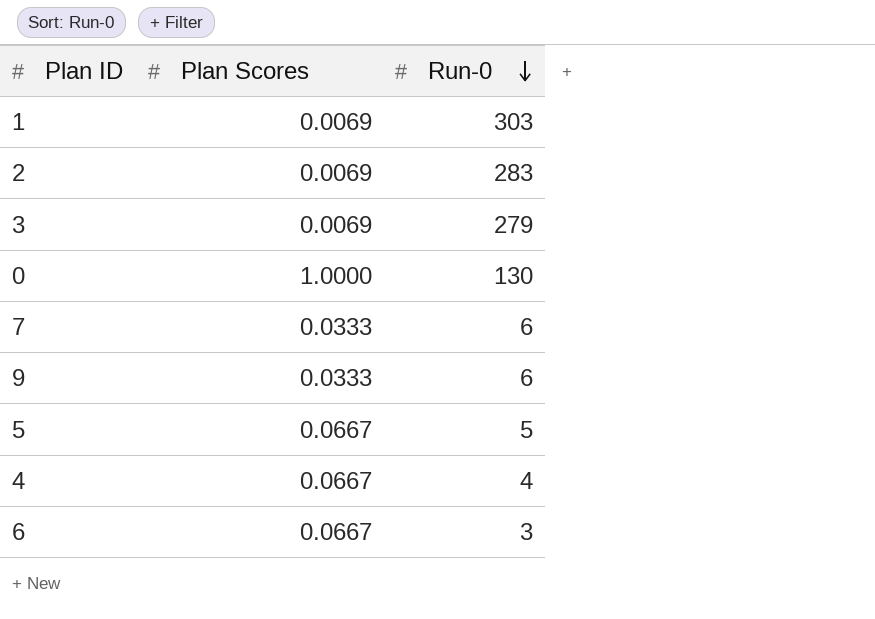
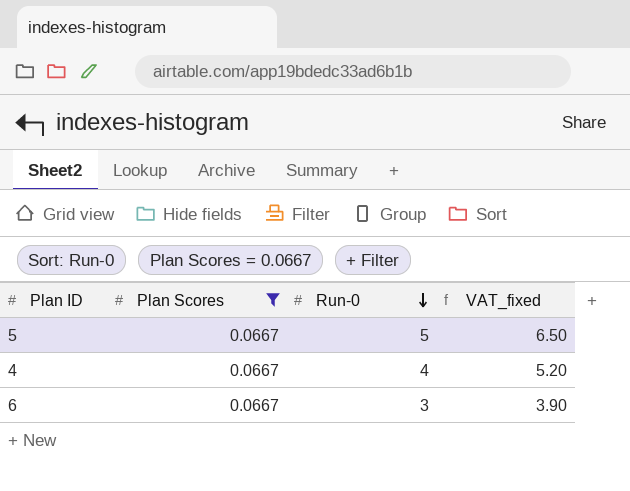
filter: none -> Plan Scores = 0.0667
column VAT_fixed | formula: none -> [Run-0] * 1.3

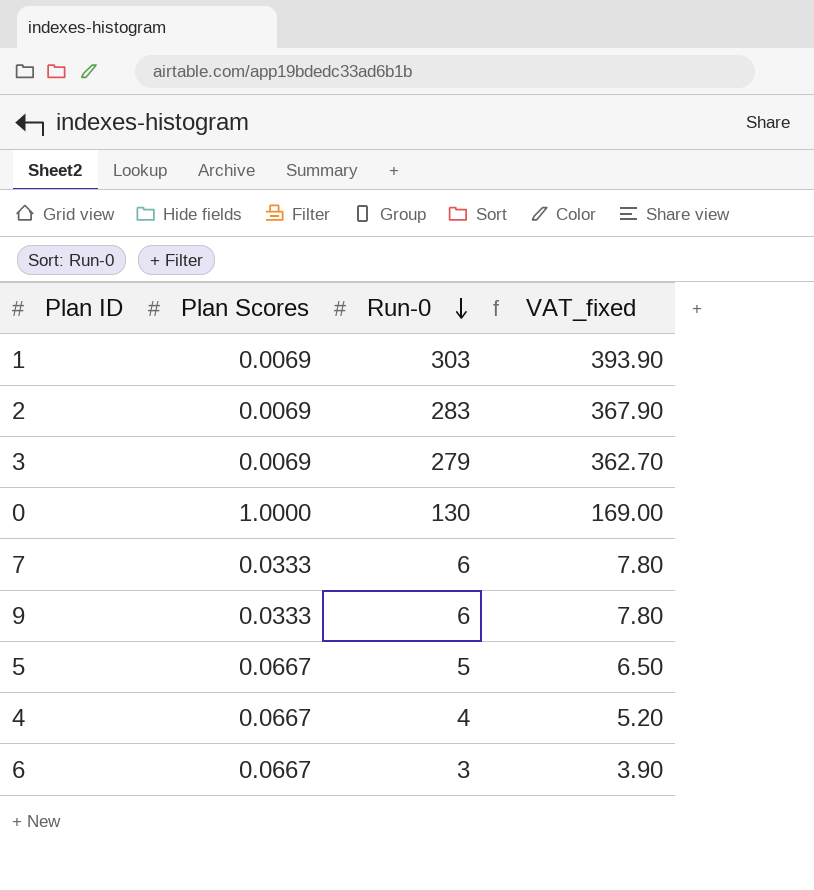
filter: Plan Scores = 0.0667 -> none

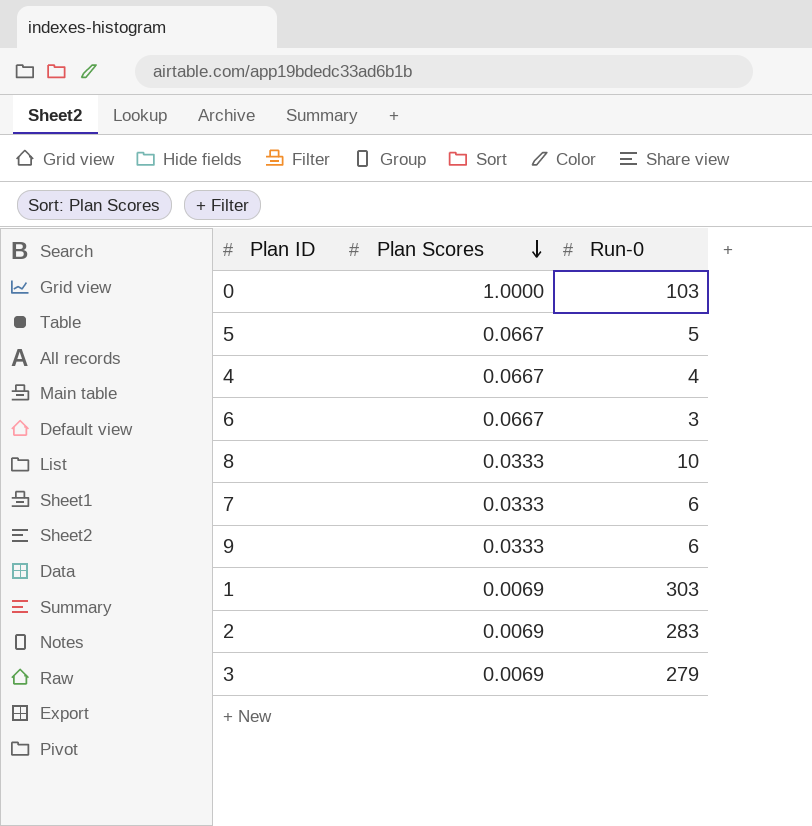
row order: Run-0 descending -> Plan Scores descending
column VAT_fixed | formula: [Run-0] * 1.3 -> none
0 | Run-0: 130 -> 103
row 8: none -> 0.0333 | 10

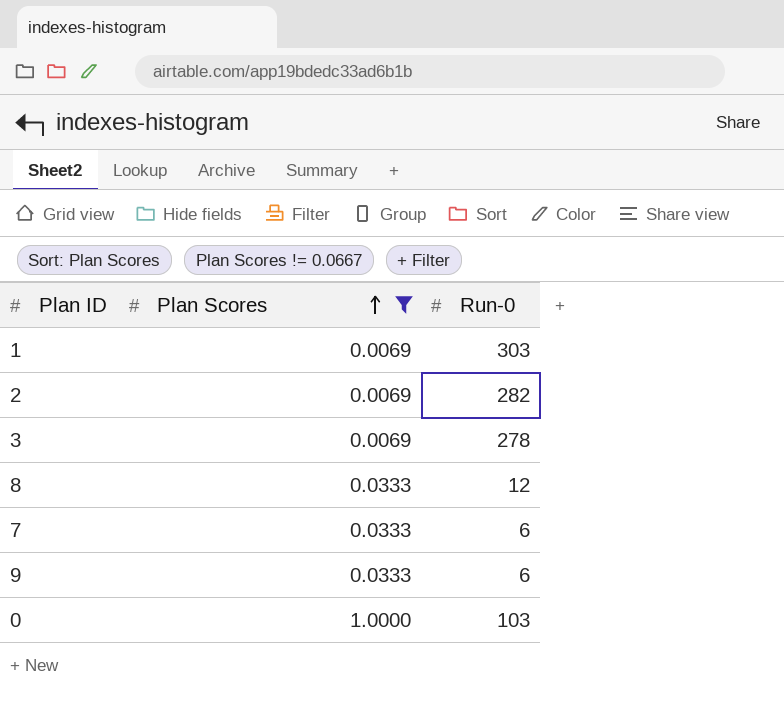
filter: none -> Plan Scores != 0.0667
row order: Plan Scores descending -> Plan Scores ascending
2 | Run-0: 283 -> 282
3 | Run-0: 279 -> 278
8 | Run-0: 10 -> 12

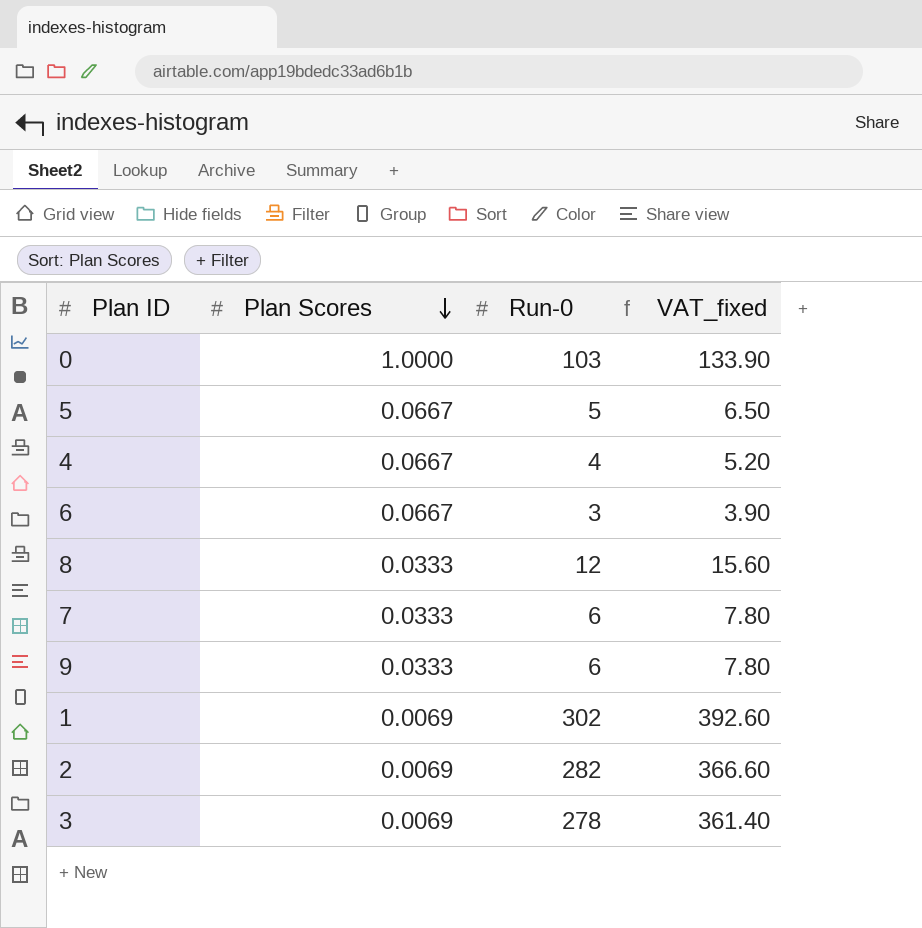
filter: Plan Scores != 0.0667 -> none
row order: Plan Scores ascending -> Plan Scores descending
column VAT_fixed | formula: none -> [Run-0] * 1.3
1 | Run-0: 303 -> 302

